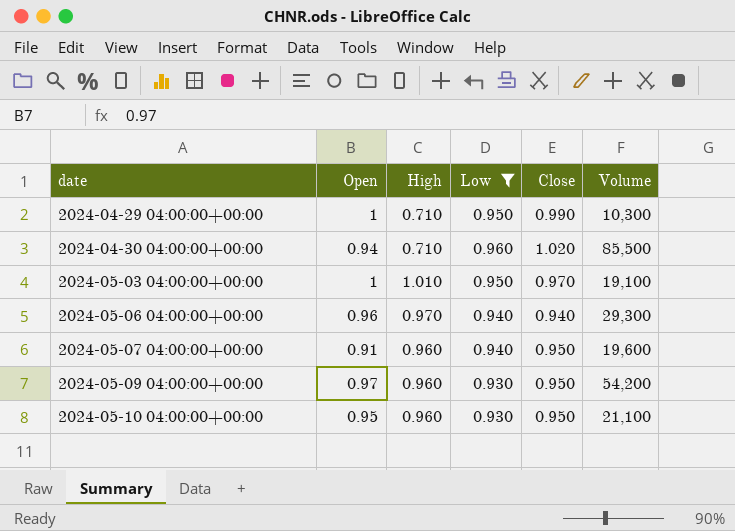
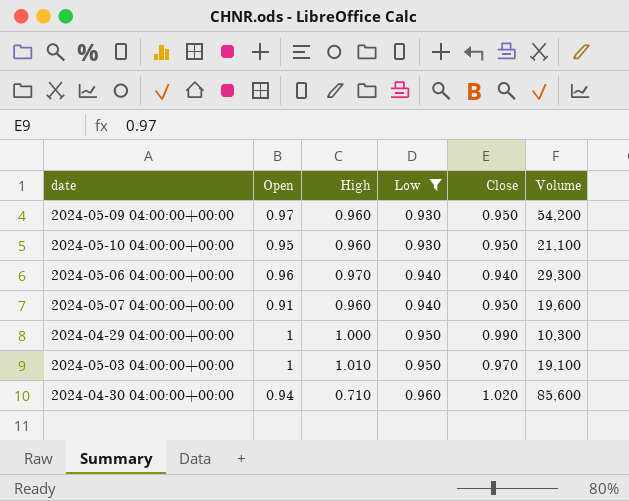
row order: date ascending -> Low ascending
2024-04-29 04:00:00+00:00 | High: 0.710 -> 1.000
2024-04-30 04:00:00+00:00 | Volume: 85,500 -> 85,600

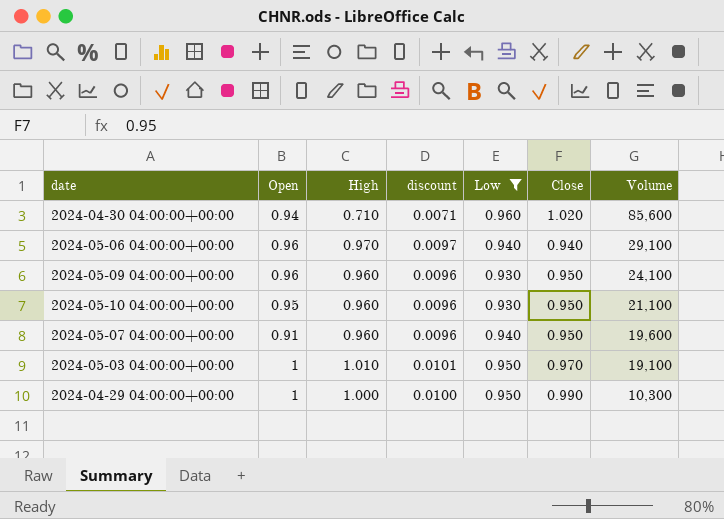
row order: Low ascending -> Volume descending
column discount | formula: none -> [High] * 0.01
2024-05-06 04:00:00+00:00 | Volume: 29,300 -> 29,100
2024-05-09 04:00:00+00:00 | Open: 0.97 -> 0.96
2024-05-09 04:00:00+00:00 | Volume: 54,200 -> 24,100

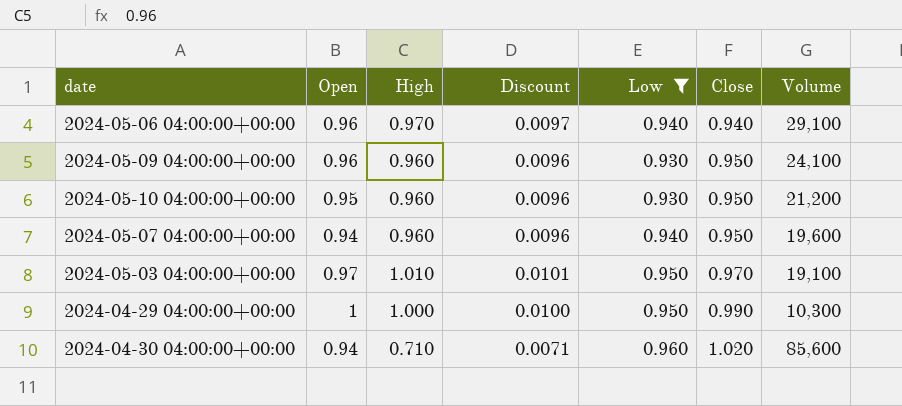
row order: Volume descending -> Close ascending
column name: discount -> Discount
2024-05-10 04:00:00+00:00 | Volume: 21,100 -> 21,200
2024-05-07 04:00:00+00:00 | Open: 0.91 -> 0.94
2024-05-03 04:00:00+00:00 | Open: 1 -> 0.97

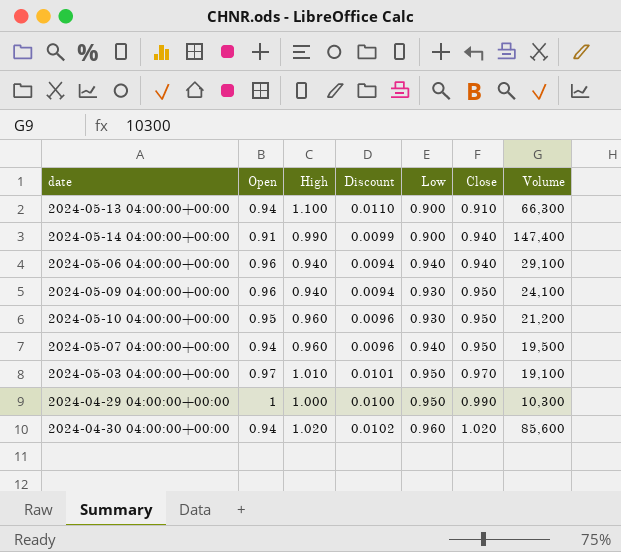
filter: Low != 0.900 -> none
2024-05-06 04:00:00+00:00 | High: 0.970 -> 0.940
2024-05-06 04:00:00+00:00 | Discount: 0.0097 -> 0.0094
2024-05-09 04:00:00+00:00 | High: 0.960 -> 0.940
2024-05-09 04:00:00+00:00 | Discount: 0.0096 -> 0.0094
2024-05-07 04:00:00+00:00 | Volume: 19,600 -> 19,500
2024-04-30 04:00:00+00:00 | High: 0.710 -> 1.020
2024-04-30 04:00:00+00:00 | Discount: 0.0071 -> 0.0102

